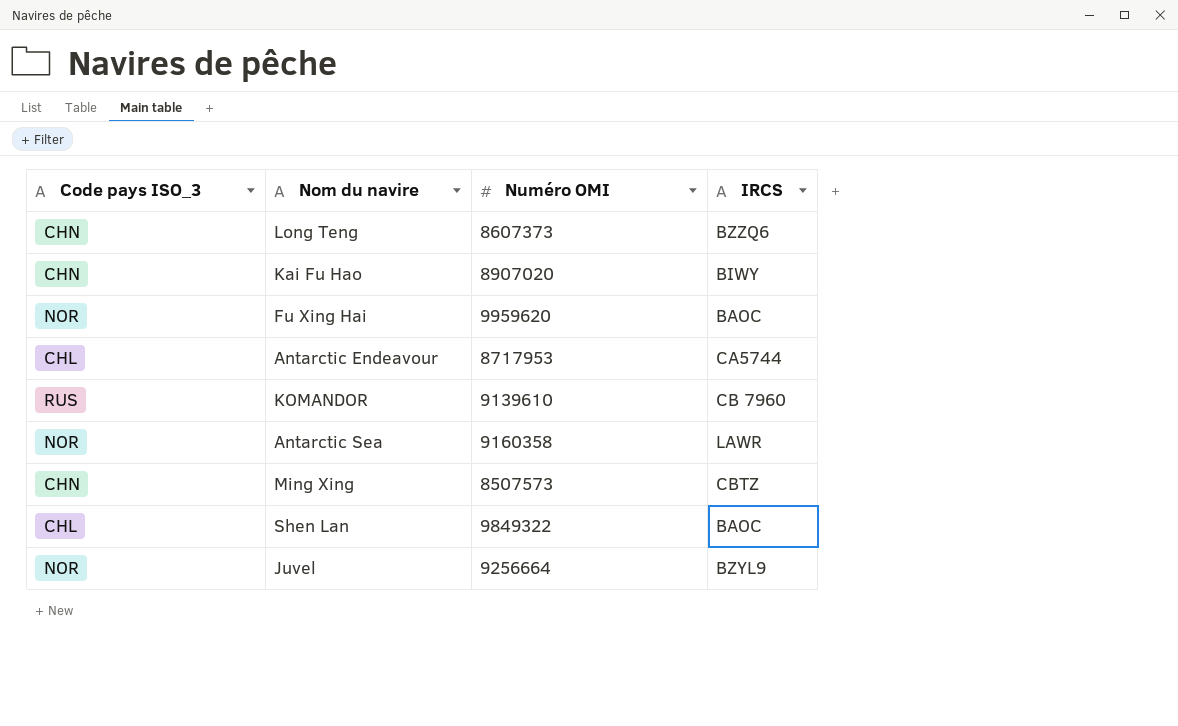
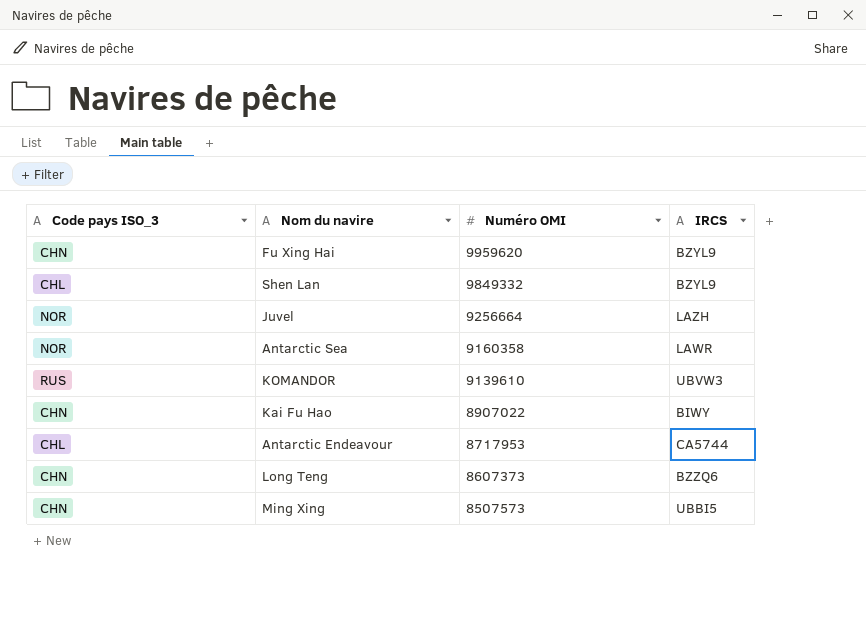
row order: none -> Numéro OMI descending
Fu Xing Hai | Code pays ISO_3: NOR -> CHN
Fu Xing Hai | IRCS: BAOC -> BZYL9
Shen Lan | Numéro OMI: 9849322 -> 9849332
Shen Lan | IRCS: BAOC -> BZYL9
Juvel | IRCS: BZYL9 -> LAZH
KOMANDOR | IRCS: CB 7960 -> UBVW3
Kai Fu Hao | Numéro OMI: 8907020 -> 8907022
Ming Xing | IRCS: CBTZ -> UBBI5

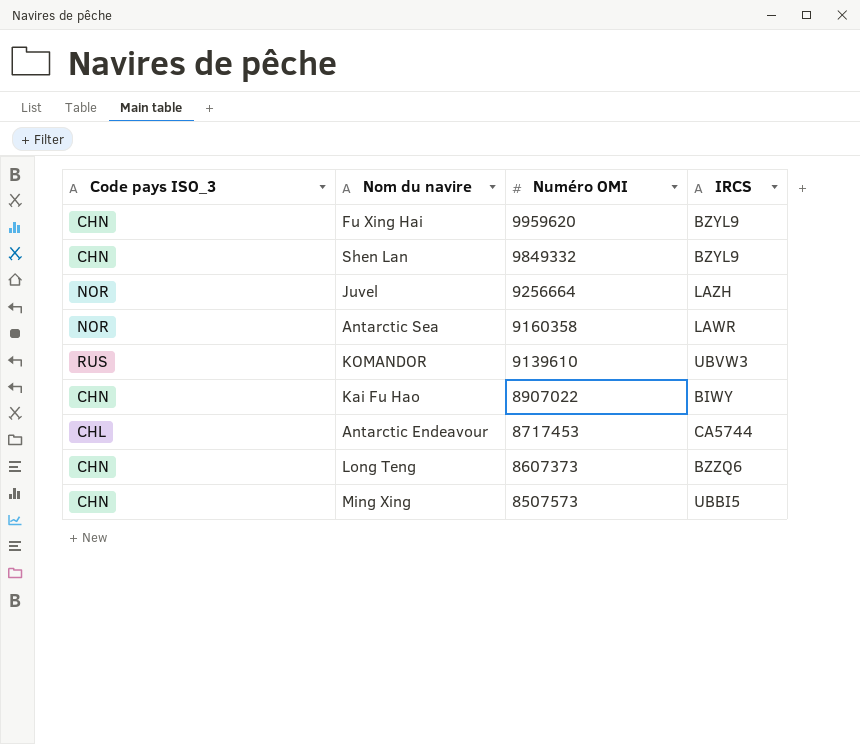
Shen Lan | Code pays ISO_3: CHL -> CHN
Antarctic Endeavour | Numéro OMI: 8717953 -> 8717453

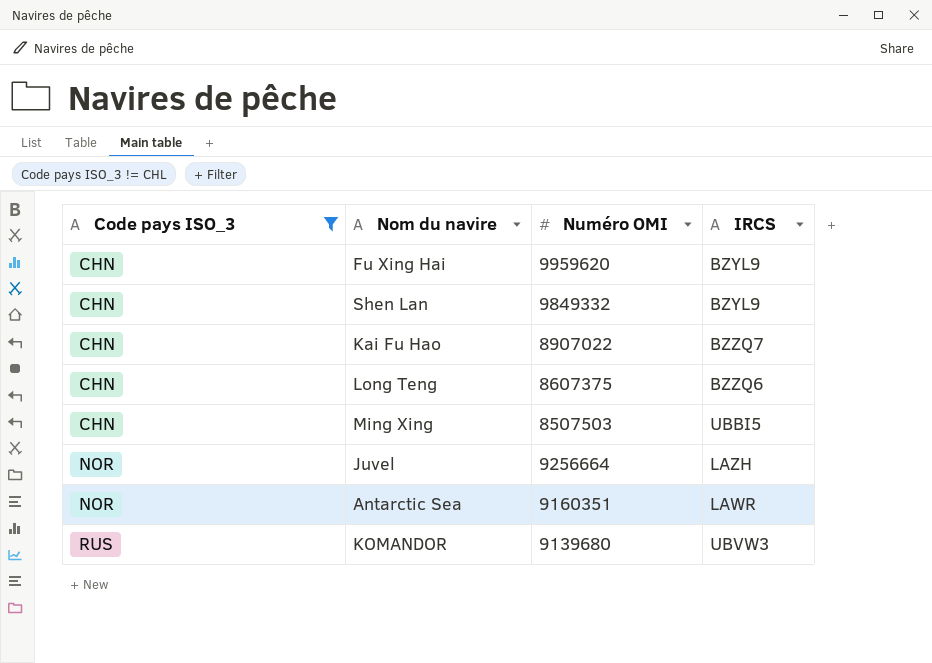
filter: none -> Code pays ISO_3 != CHL
row order: Numéro OMI descending -> Code pays ISO_3 ascending
Kai Fu Hao | IRCS: BIWY -> BZZQ7
Long Teng | Numéro OMI: 8607373 -> 8607375
Ming Xing | Numéro OMI: 8507573 -> 8507503
Antarctic Sea | Numéro OMI: 9160358 -> 9160351
KOMANDOR | Numéro OMI: 9139610 -> 9139680

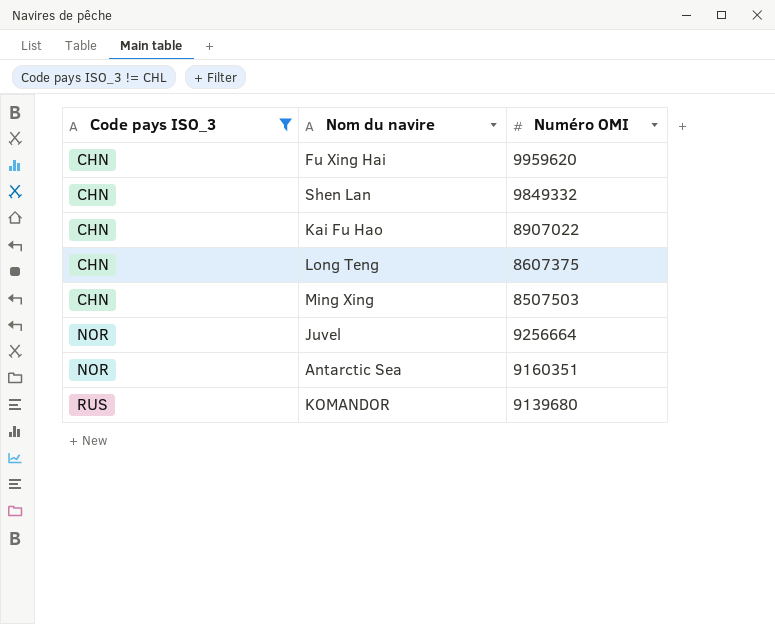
column IRCS | position: 4 -> none

